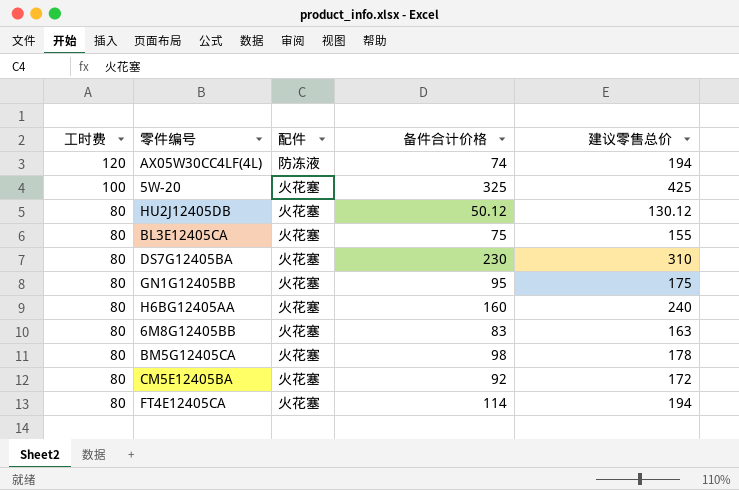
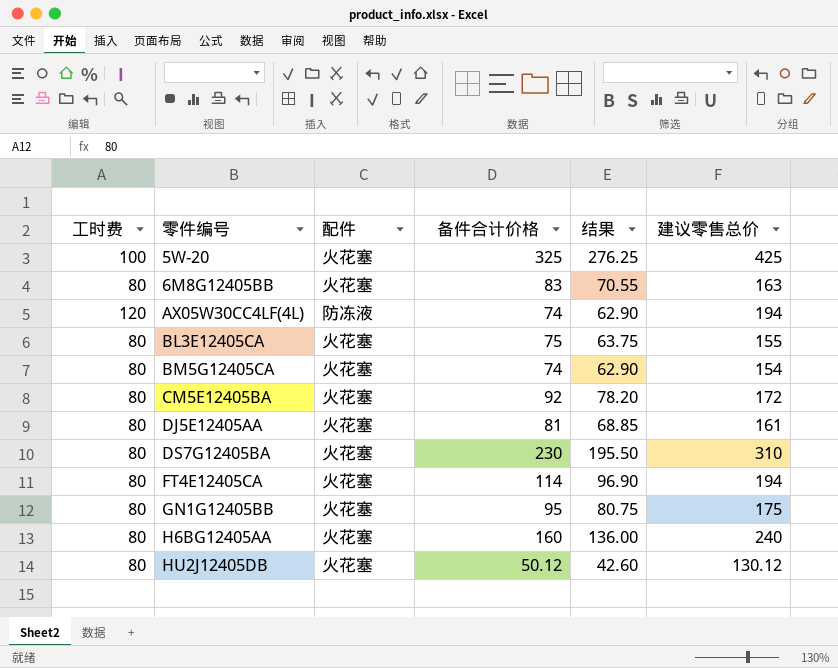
row order: 工时费 descending -> 零件编号 ascending
column 结果 | formula: none -> [备件合计价格] * 0.85
BM5G12405CA | 备件合计价格: 98 -> 74
BM5G12405CA | 建议零售总价: 178 -> 154
row DJ5E12405AA: none -> 80 | 火花塞 | 81 | 68.85 | 161

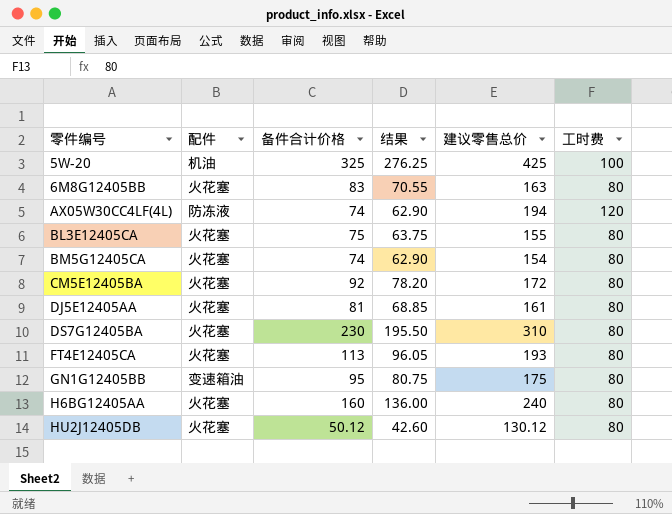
column 工时费 | position: 1 -> 6
5W-20 | 配件: 火花塞 -> 机油
FT4E12405CA | 备件合计价格: 114 -> 113
FT4E12405CA | 结果: 96.90 -> 96.05
FT4E12405CA | 建议零售总价: 194 -> 193
GN1G12405BB | 配件: 火花塞 -> 变速箱油

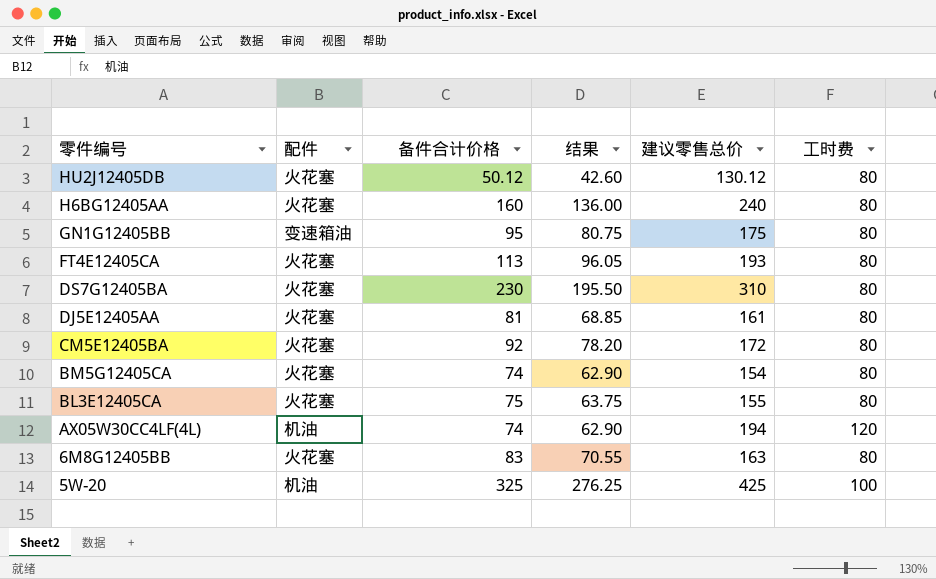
row order: 零件编号 ascending -> 零件编号 descending
AX05W30CC4LF(4L) | 配件: 防冻液 -> 机油

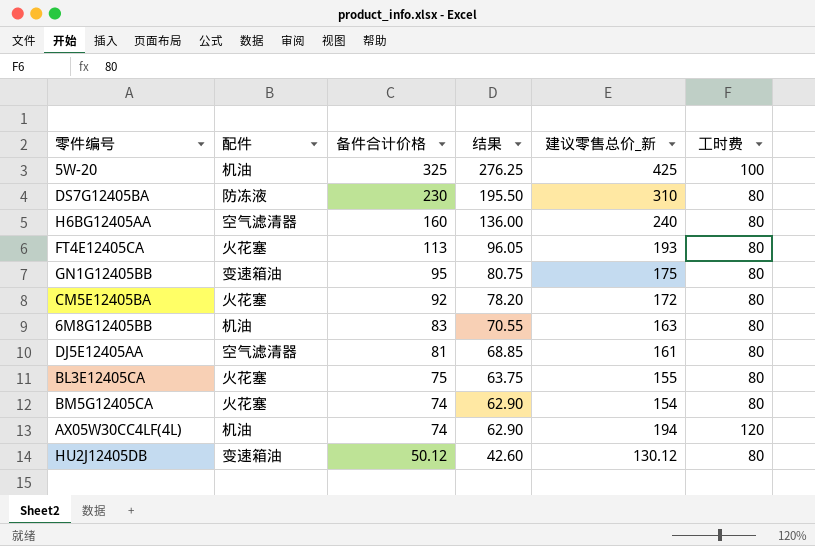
row order: 零件编号 descending -> 备件合计价格 descending
column name: 建议零售总价 -> 建议零售总价_新
DS7G12405BA | 配件: 火花塞 -> 防冻液
H6BG12405AA | 配件: 火花塞 -> 空气滤清器
6M8G12405BB | 配件: 火花塞 -> 机油
DJ5E12405AA | 配件: 火花塞 -> 空气滤清器
HU2J12405DB | 配件: 火花塞 -> 变速箱油

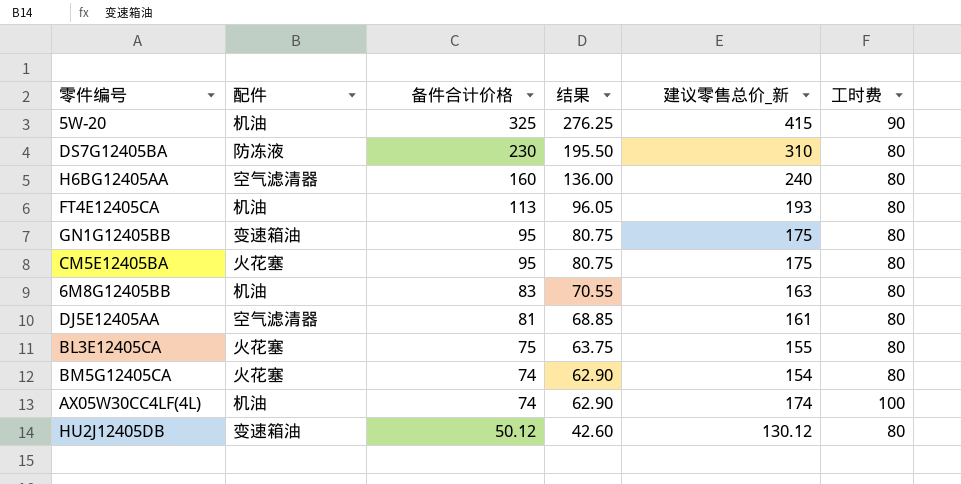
5W-20 | 建议零售总价_新: 425 -> 415
5W-20 | 工时费: 100 -> 90
FT4E12405CA | 配件: 火花塞 -> 机油
CM5E12405BA | 备件合计价格: 92 -> 95
CM5E12405BA | 结果: 78.20 -> 80.75
CM5E12405BA | 建议零售总价_新: 172 -> 175
AX05W30CC4LF(4L) | 建议零售总价_新: 194 -> 174
AX05W30CC4LF(4L) | 工时费: 120 -> 100

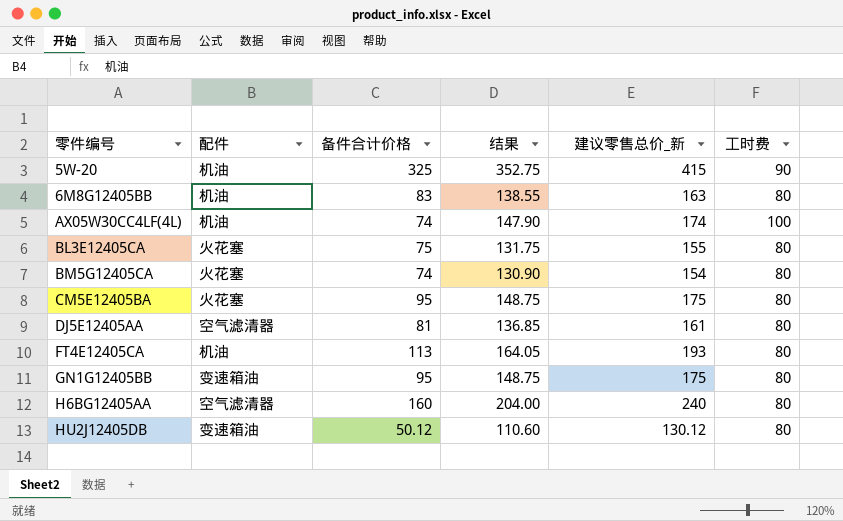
row order: 备件合计价格 descending -> 零件编号 ascending
column 结果 | formula: [备件合计价格] * 0.85 -> [建议零售总价_新] * 0.85
row DS7G12405BA: 防冻液 | 230 | 195.50 | 310 | 80 -> none

